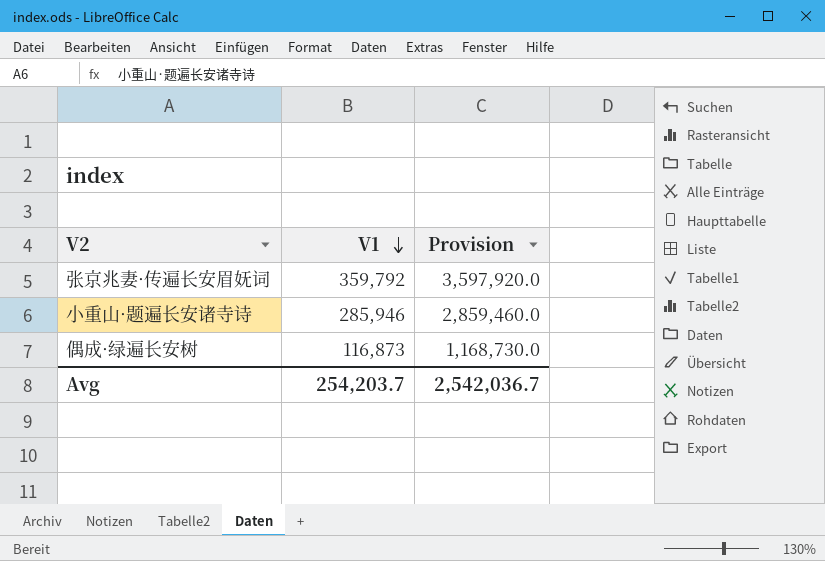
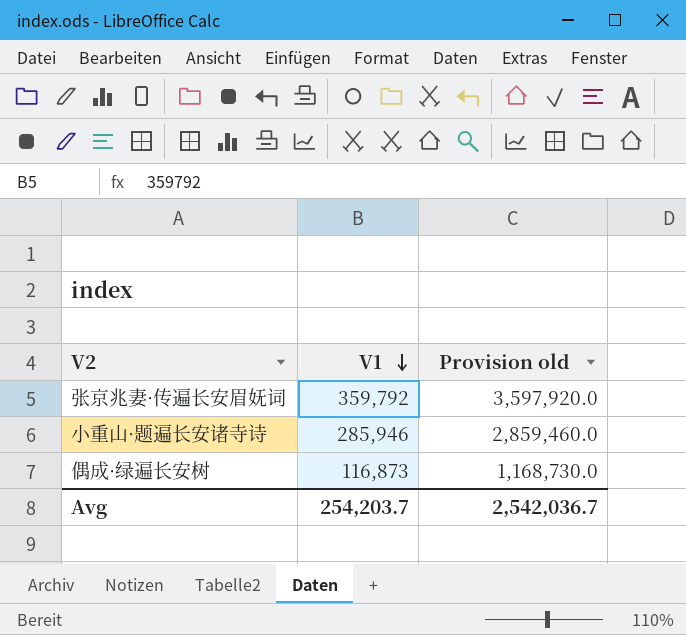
column name: Provision -> Provision old

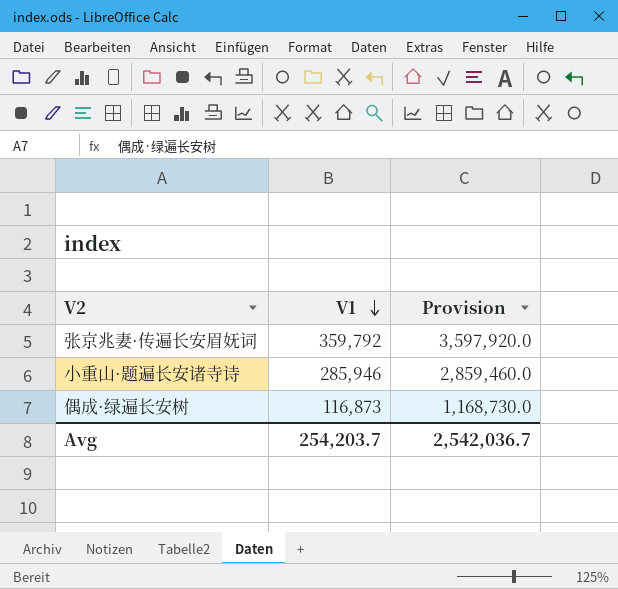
column name: Provision old -> Provision

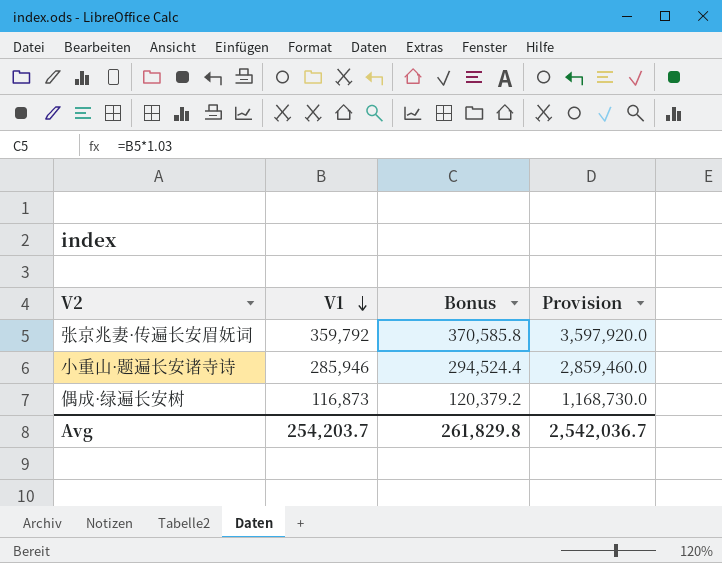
column Bonus | formula: none -> [V1] * 1.03

